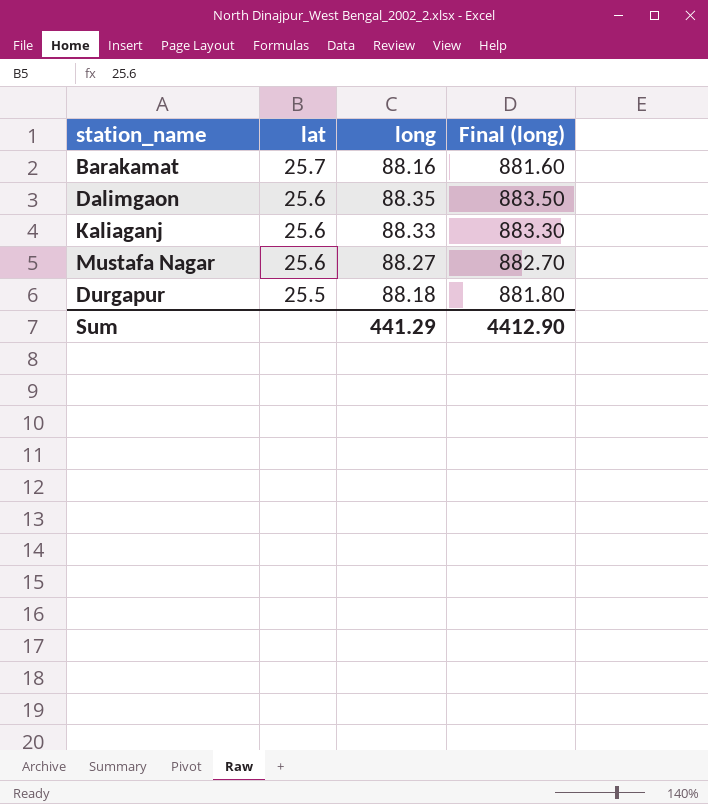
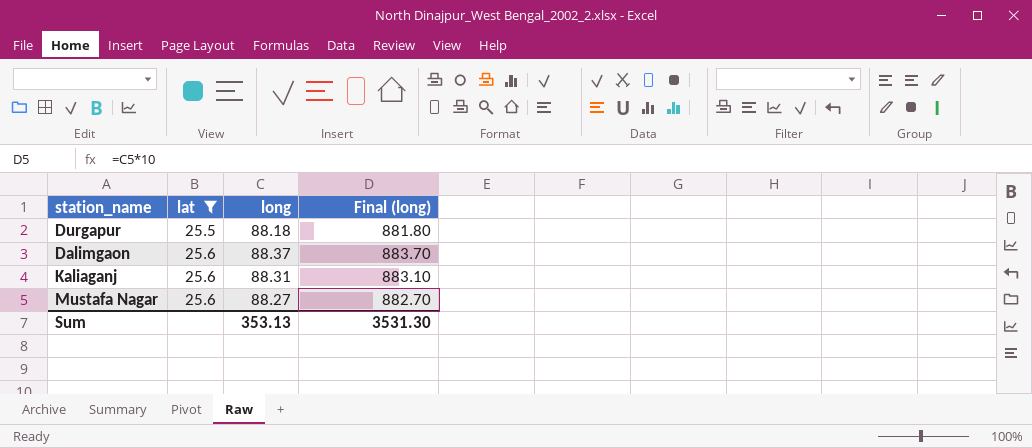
filter: none -> lat != 25.7
row order: lat descending -> lat ascending
Dalimgaon | long: 88.35 -> 88.37
Dalimgaon | Final (long): 883.50 -> 883.70
Kaliaganj | long: 88.33 -> 88.31
Kaliaganj | Final (long): 883.30 -> 883.10
Sum | long: 441.29 -> 353.13
Sum | Final (long): 4412.90 -> 3531.30

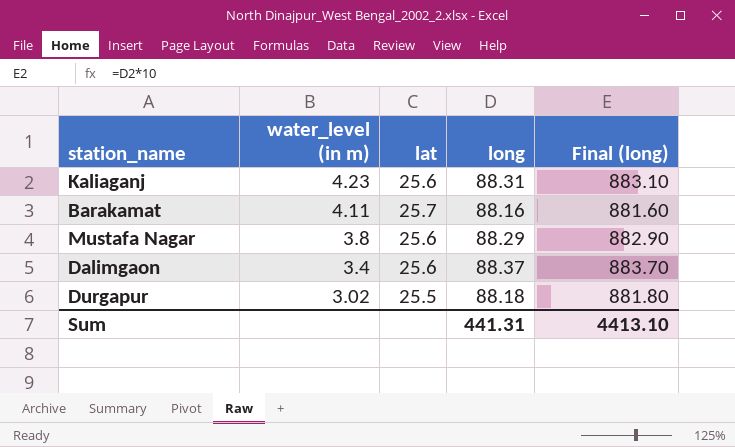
filter: lat != 25.7 -> none
row order: lat ascending -> water_level (in m) descending
column water_level (in m) | position: none -> 2
Mustafa Nagar | long: 88.27 -> 88.29
Mustafa Nagar | Final (long): 882.70 -> 882.90
Sum | long: 353.13 -> 441.31
Sum | Final (long): 3531.30 -> 4413.10

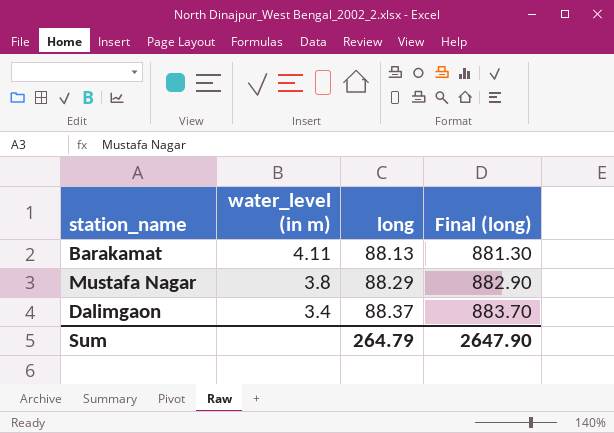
column lat | position: 3 -> none
row Kaliaganj: 4.23 | 25.6 | 88.31 | 883.10 -> none
row Durgapur: 3.02 | 25.5 | 88.18 | 881.80 -> none
Barakamat | long: 88.16 -> 88.13
Barakamat | Final (long): 881.60 -> 881.30
Sum | long: 441.31 -> 264.79
Sum | Final (long): 4413.10 -> 2647.90

